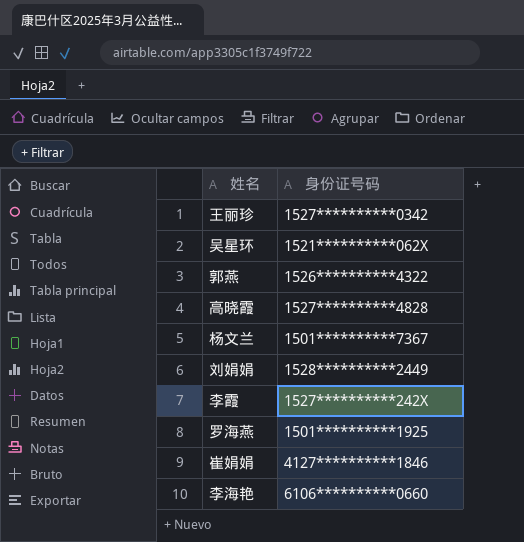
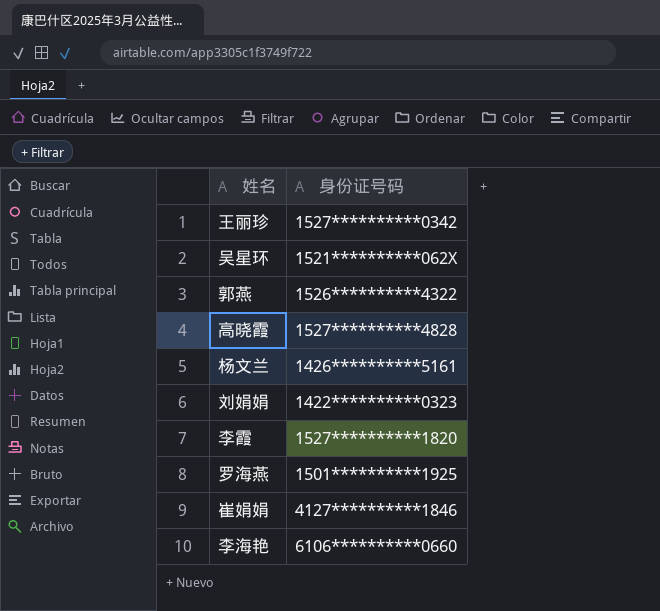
杨文兰 | 身份证号码: 1501**********7367 -> 1426**********5161
刘娟娟 | 身份证号码: 1528**********2449 -> 1422**********0323
李霞 | 身份证号码: 1527**********242X -> 1527**********1820

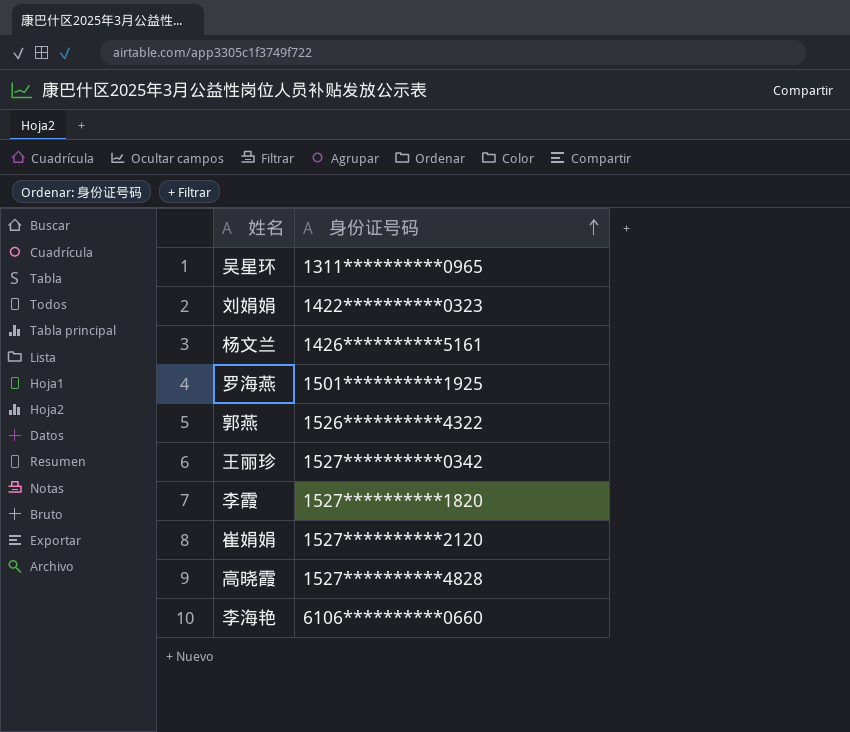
row order: none -> 身份证号码 ascending
吴星环 | 身份证号码: 1521**********062X -> 1311**********0965
崔娟娟 | 身份证号码: 4127**********1846 -> 1527**********2120

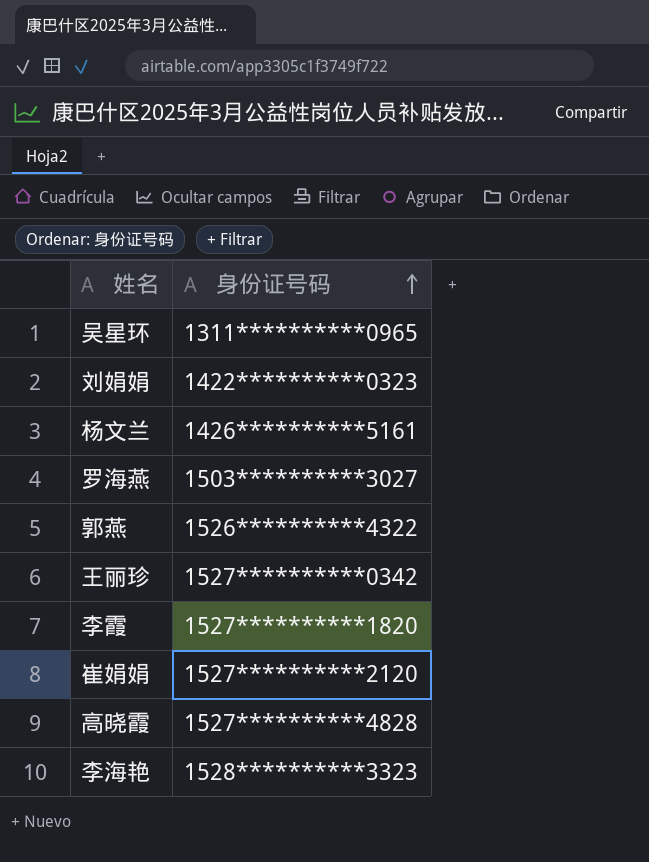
罗海燕 | 身份证号码: 1501**********1925 -> 1503**********3027
李海艳 | 身份证号码: 6106**********0660 -> 1528**********3323

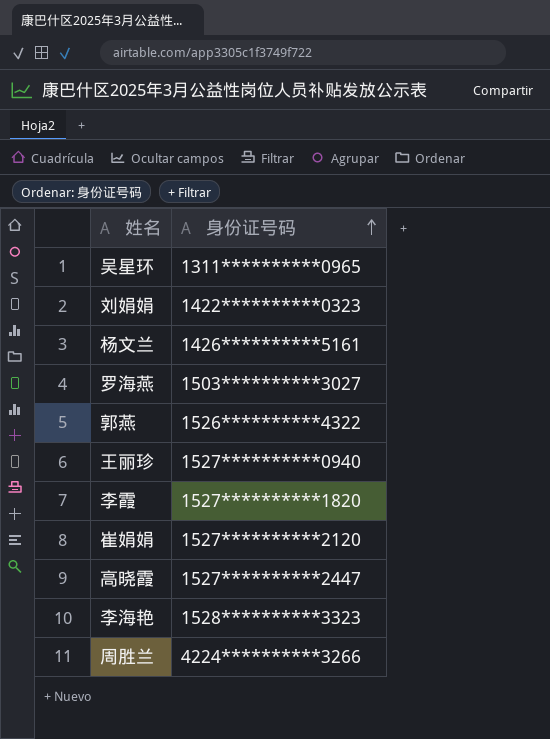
王丽珍 | 身份证号码: 1527**********0342 -> 1527**********0940
高晓霞 | 身份证号码: 1527**********4828 -> 1527**********2447
row 周胜兰: none -> 4224**********3266

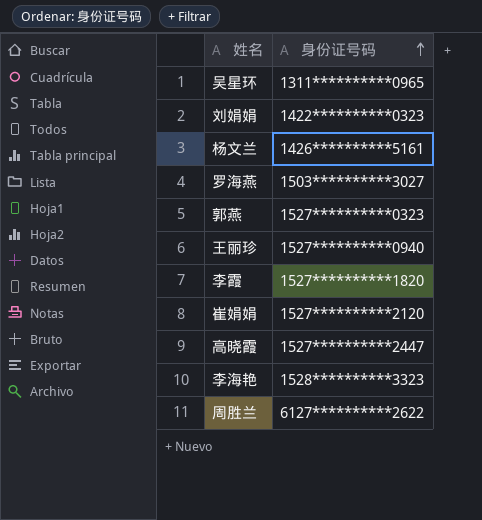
郭燕 | 身份证号码: 1526**********4322 -> 1527**********0323
周胜兰 | 身份证号码: 4224**********3266 -> 6127**********2622

